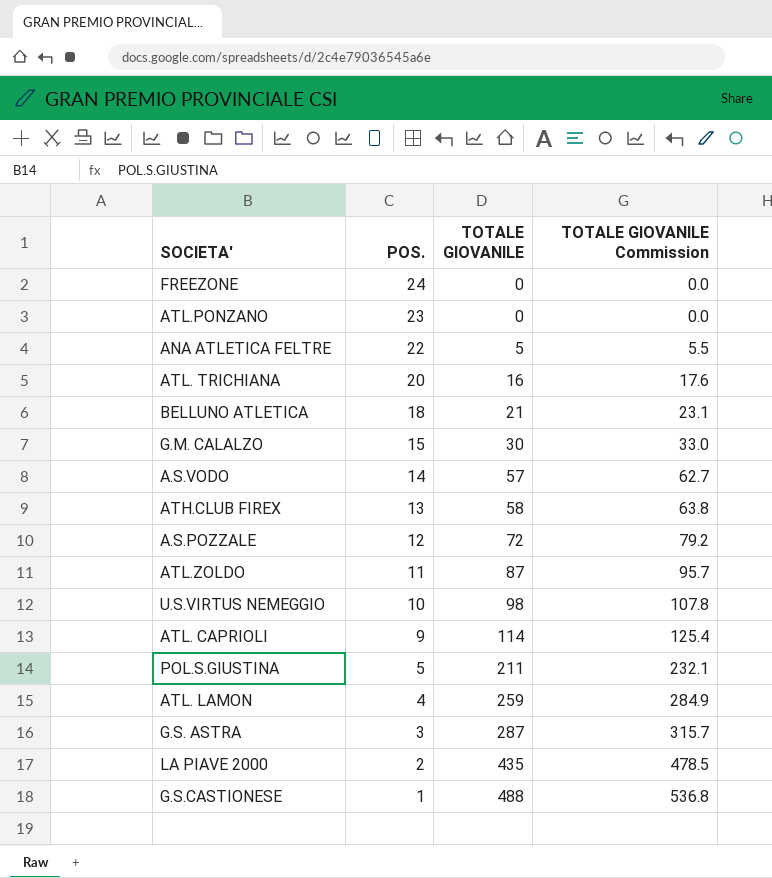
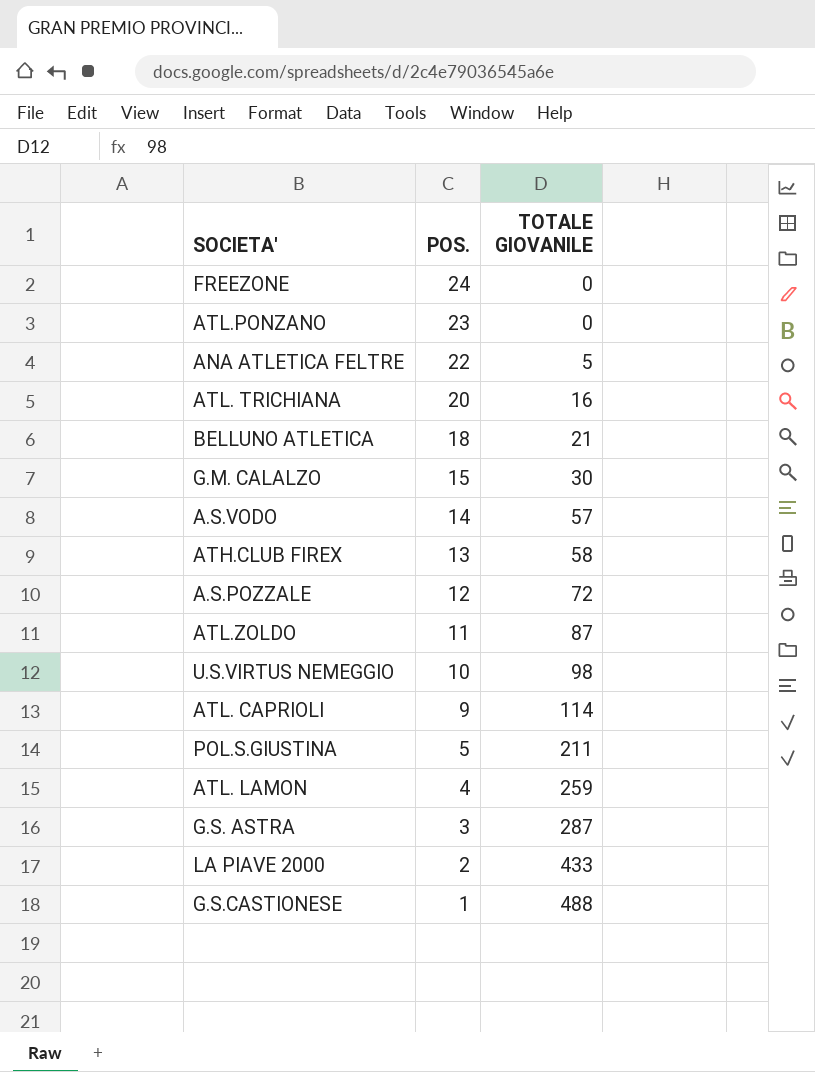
column TOTALE GIOVANILE Commission | formula: [TOTALE GIOVANILE] * 1.1 -> none
LA PIAVE 2000 | TOTALE GIOVANILE: 435 -> 433

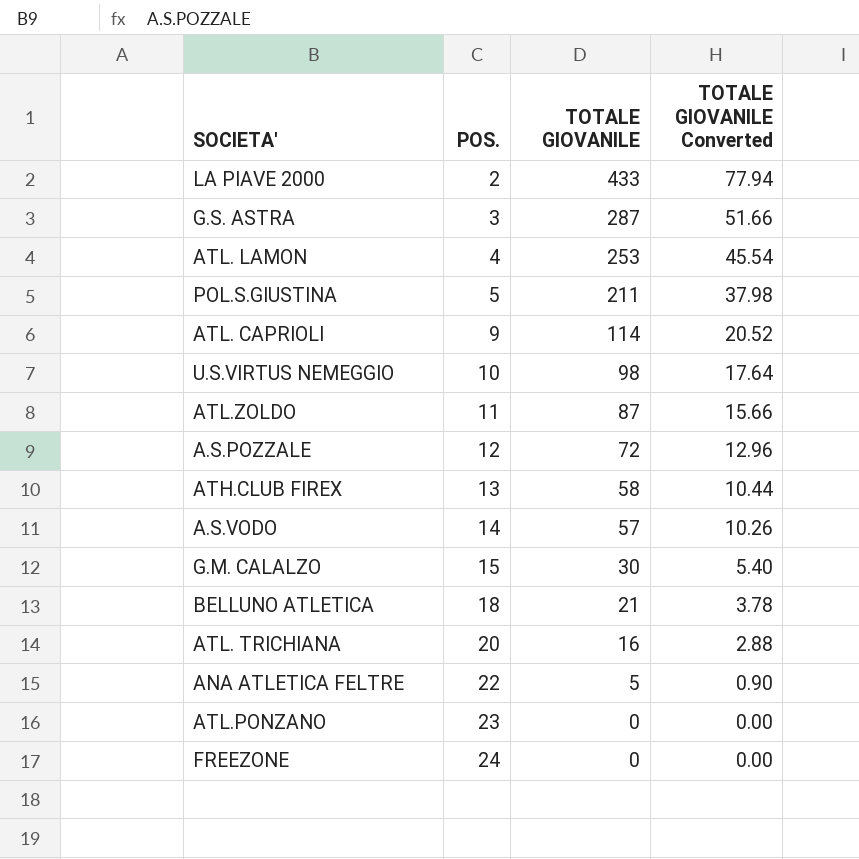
row order: POS. descending -> POS. ascending
column TOTALE GIOVANILE Converted | formula: none -> [TOTALE GIOVANILE] * 0.18
row G.S.CASTIONESE: 1 | 488 -> none
ATL. LAMON | TOTALE GIOVANILE: 259 -> 253

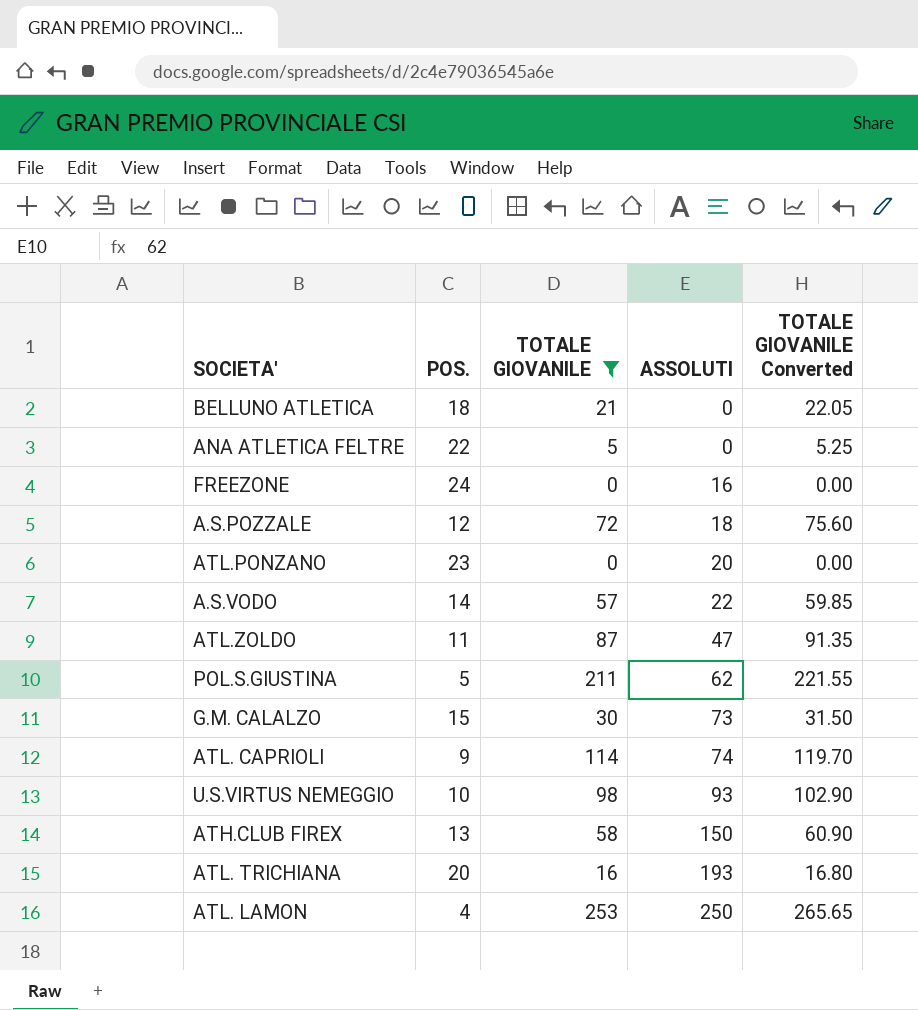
filter: none -> TOTALE GIOVANILE <= 253
row order: POS. ascending -> ASSOLUTI ascending
column ASSOLUTI | position: none -> 4
column TOTALE GIOVANILE Converted | formula: [TOTALE GIOVANILE] * 0.18 -> [TOTALE GIOVANILE] * 1.05

